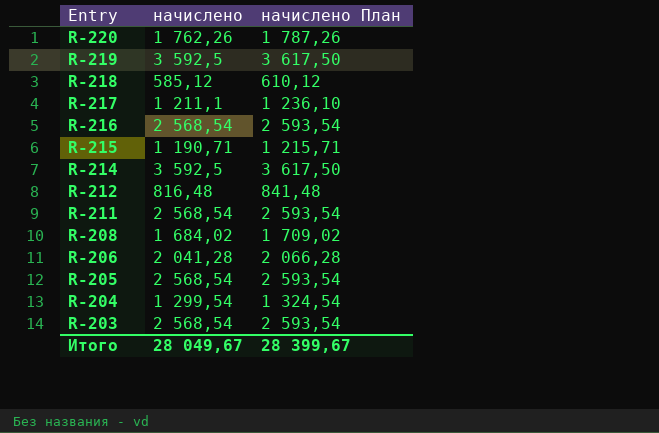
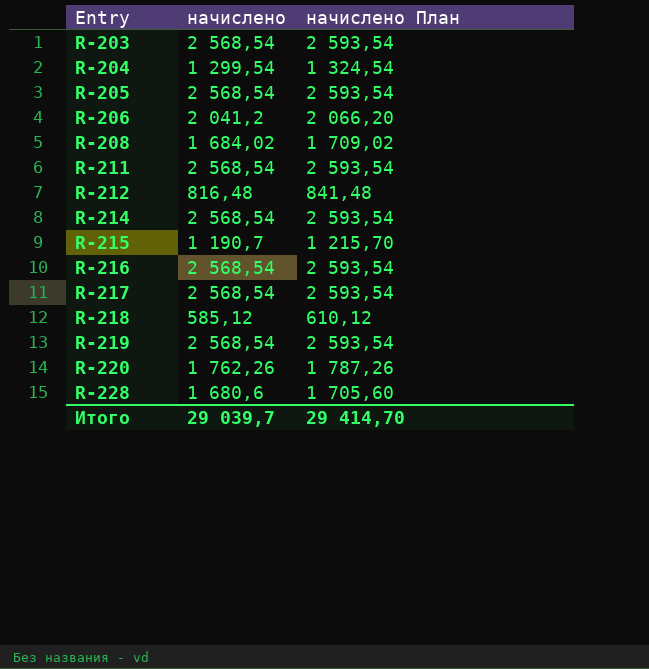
row order: Entry descending -> Entry ascending
R-206 | начислено: 2 041,28 -> 2 041,2
R-206 | начислено План: 2 066,28 -> 2 066,20
R-214 | начислено: 3 592,5 -> 2 568,54
R-214 | начислено План: 3 617,50 -> 2 593,54
R-215 | начислено: 1 190,71 -> 1 190,7
R-215 | начислено План: 1 215,71 -> 1 215,70
R-217 | начислено: 1 211,1 -> 2 568,54
R-217 | начислено План: 1 236,10 -> 2 593,54
R-219 | начислено: 3 592,5 -> 2 568,54
R-219 | начислено План: 3 617,50 -> 2 593,54
row R-228: none -> 1 680,6 | 1 705,60
Итого | начислено: 28 049,67 -> 29 039,7
Итого | начислено План: 28 399,67 -> 29 414,70

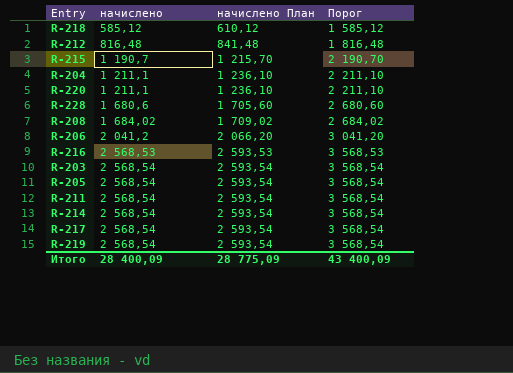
row order: Entry ascending -> начислено ascending
column Порог | formula: none -> [начислено] + 1000
R-204 | начислено: 1 299,54 -> 1 211,1
R-204 | начислено План: 1 324,54 -> 1 236,10
R-220 | начислено: 1 762,26 -> 1 211,1
R-220 | начислено План: 1 787,26 -> 1 236,10
R-216 | начислено: 2 568,54 -> 2 568,53
R-216 | начислено План: 2 593,54 -> 2 593,53
Итого | начислено: 29 039,7 -> 28 400,09
Итого | начислено План: 29 414,70 -> 28 775,09

